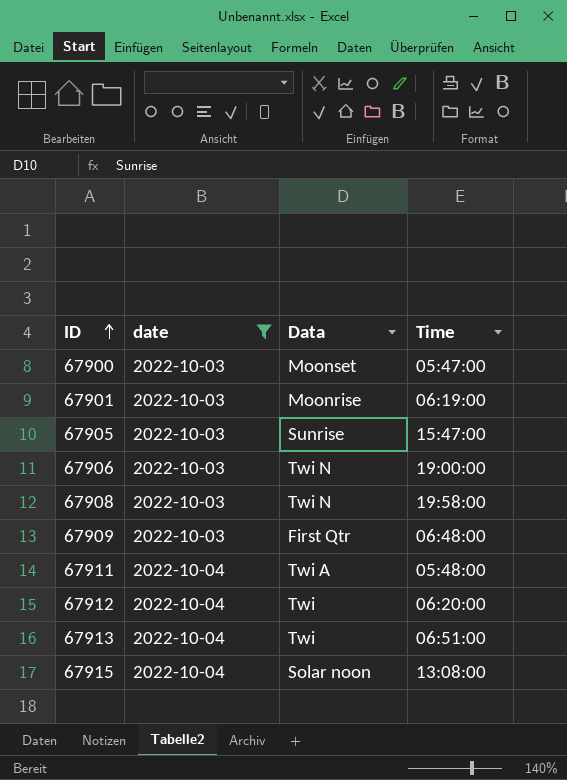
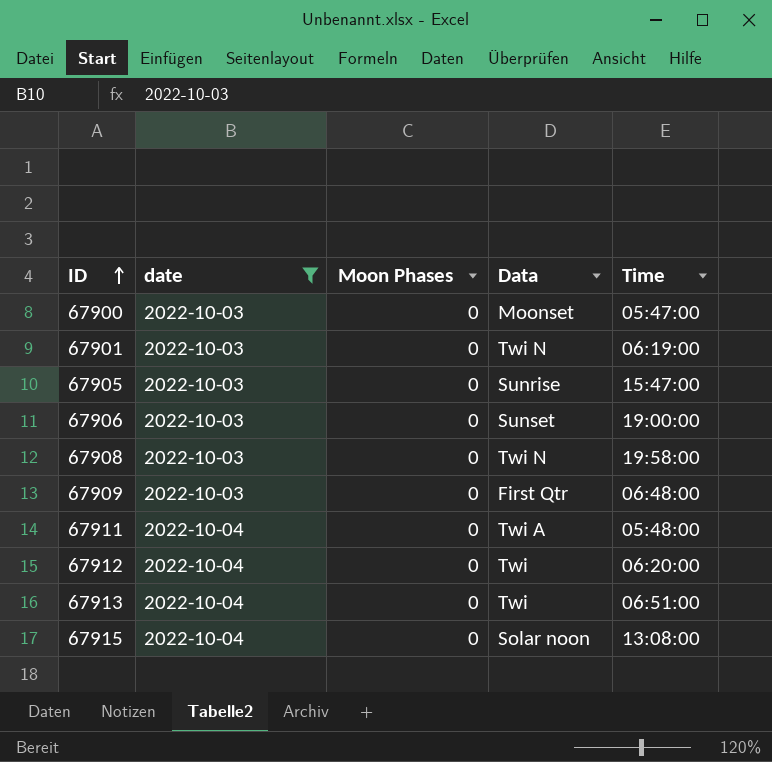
column Moon Phases | position: none -> 3
67901 | Data: Moonrise -> Twi N
67906 | Data: Twi N -> Sunset

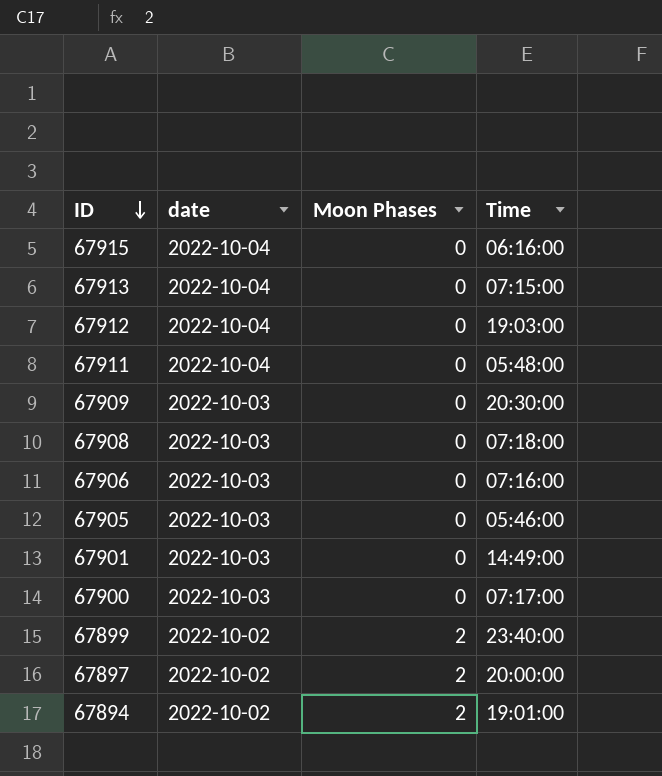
filter: date != 2022-10-02 -> none
row order: ID ascending -> ID descending
column Data | position: 4 -> none
67915 | Time: 13:08:00 -> 06:16:00
67913 | Time: 06:51:00 -> 07:15:00
67912 | Time: 06:20:00 -> 19:03:00
67909 | Time: 06:48:00 -> 20:30:00
67908 | Time: 19:58:00 -> 07:18:00
67906 | Time: 19:00:00 -> 07:16:00
67905 | Time: 15:47:00 -> 05:46:00
67901 | Time: 06:19:00 -> 14:49:00
67900 | Time: 05:47:00 -> 07:17:00

